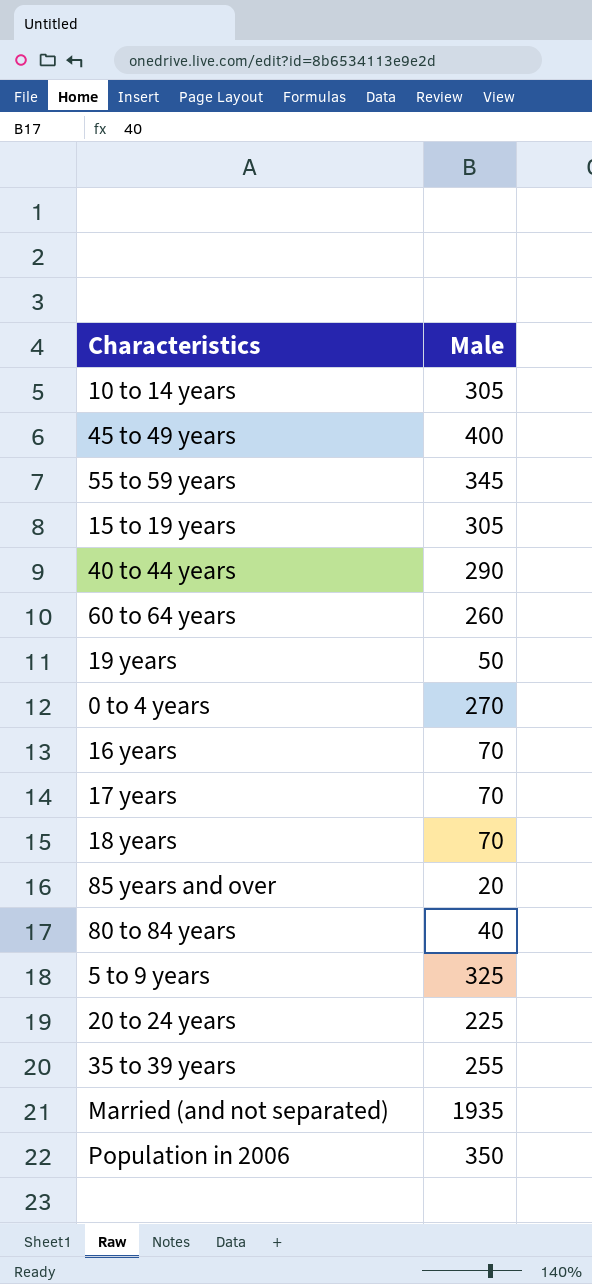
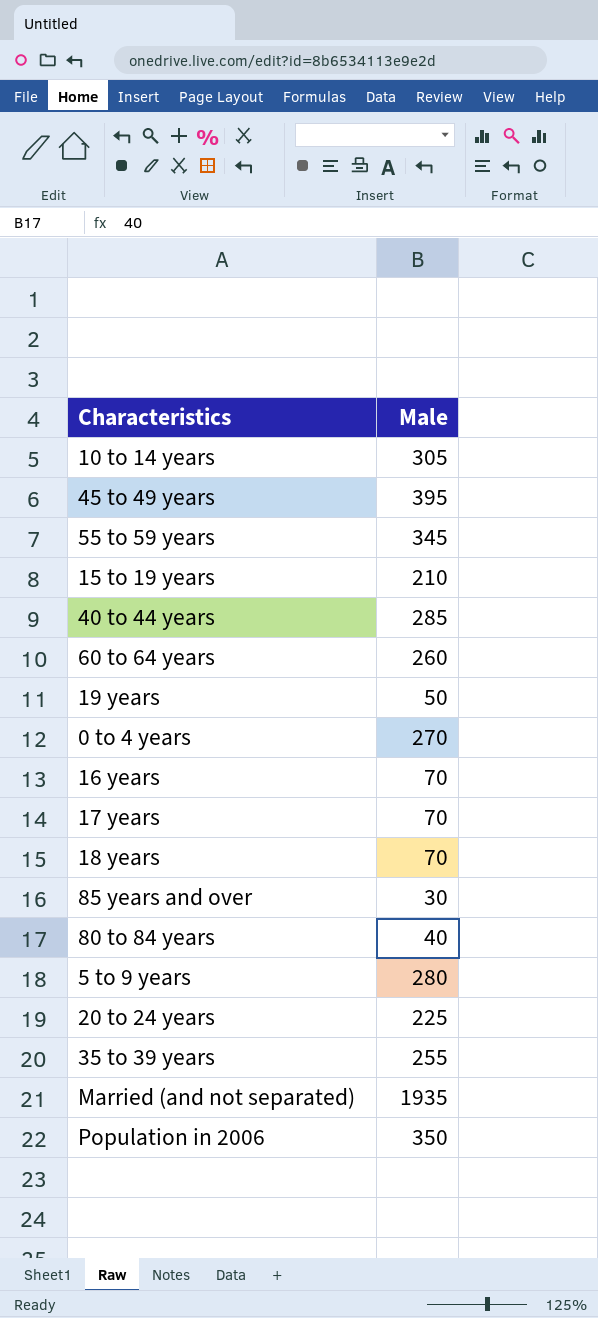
45 to 49 years | Male: 400 -> 395
15 to 19 years | Male: 305 -> 210
40 to 44 years | Male: 290 -> 285
85 years and over | Male: 20 -> 30
5 to 9 years | Male: 325 -> 280

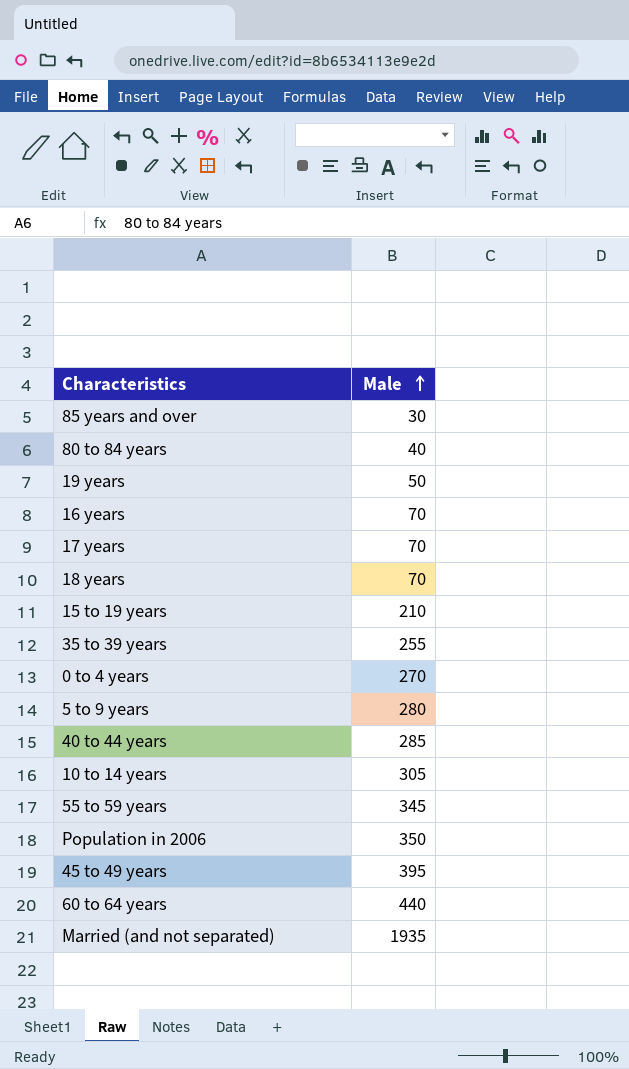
row order: none -> Male ascending
row 20 to 24 years: 225 -> none
60 to 64 years | Male: 260 -> 440

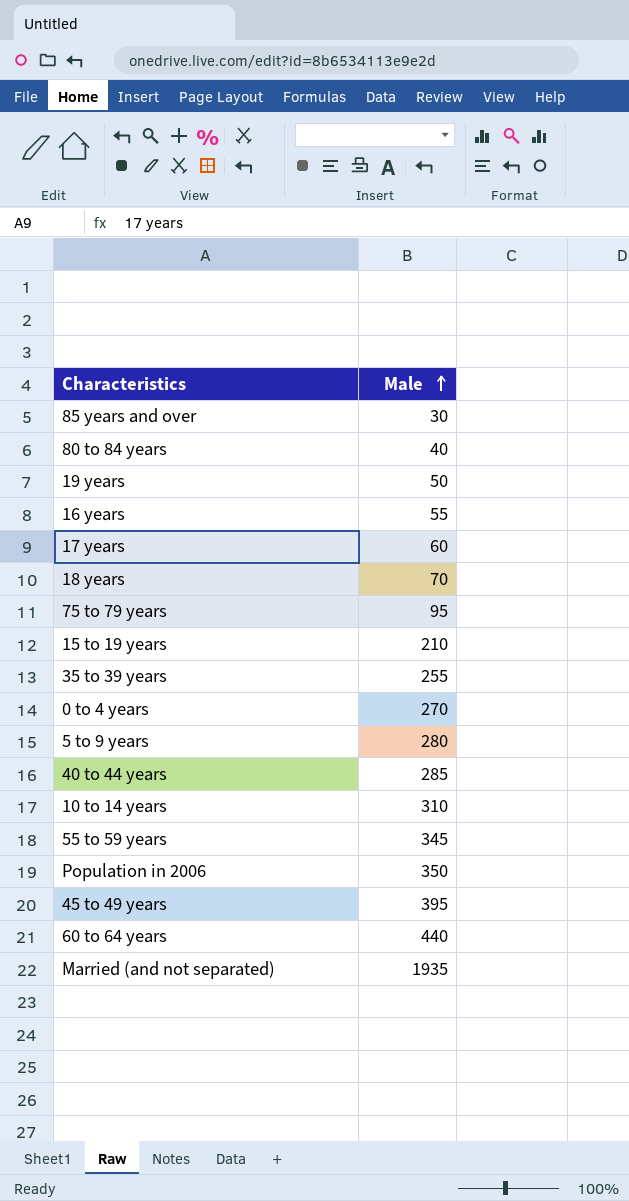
16 years | Male: 70 -> 55
17 years | Male: 70 -> 60
row 75 to 79 years: none -> 95
10 to 14 years | Male: 305 -> 310

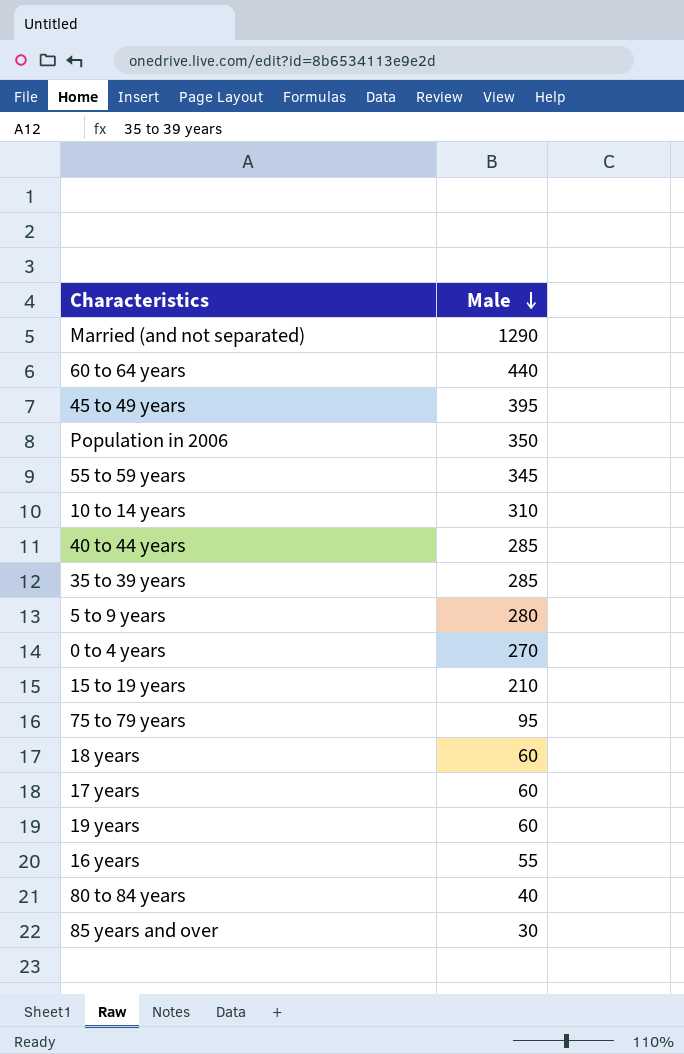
row order: Male ascending -> Male descending
Married (and not separated) | Male: 1935 -> 1290
35 to 39 years | Male: 255 -> 285
18 years | Male: 70 -> 60
19 years | Male: 50 -> 60

